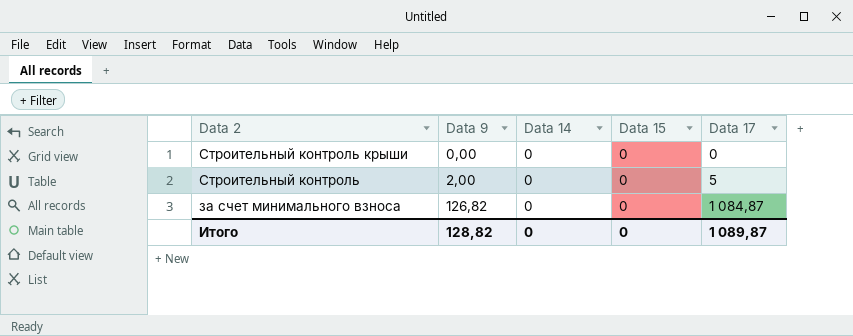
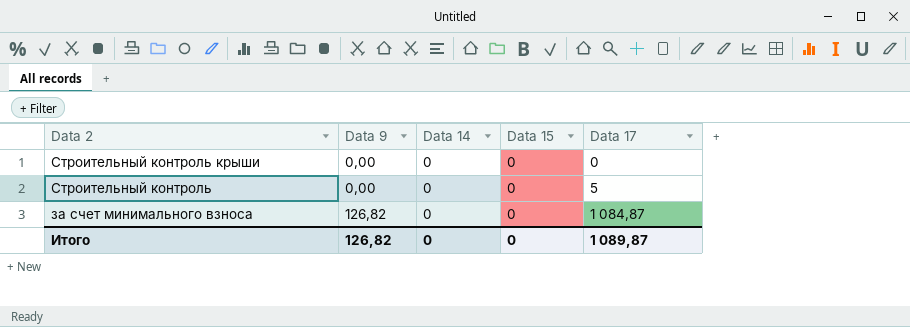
Строительный контроль | Data 9: 2,00 -> 0,00
Итого | Data 9: 128,82 -> 126,82

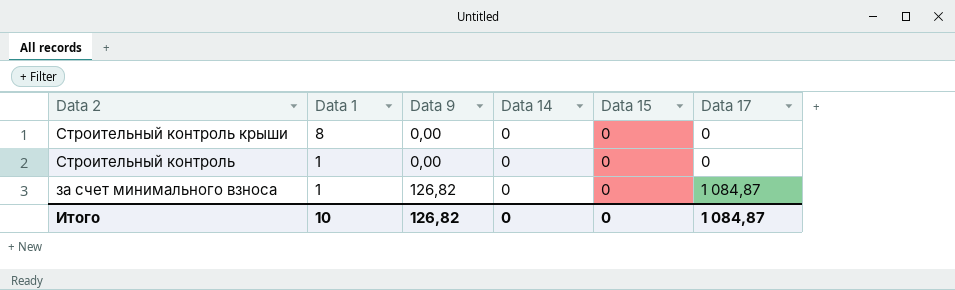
column Data 1 | position: none -> 2
Строительный контроль | Data 17: 5 -> 0
Итого | Data 17: 1 089,87 -> 1 084,87

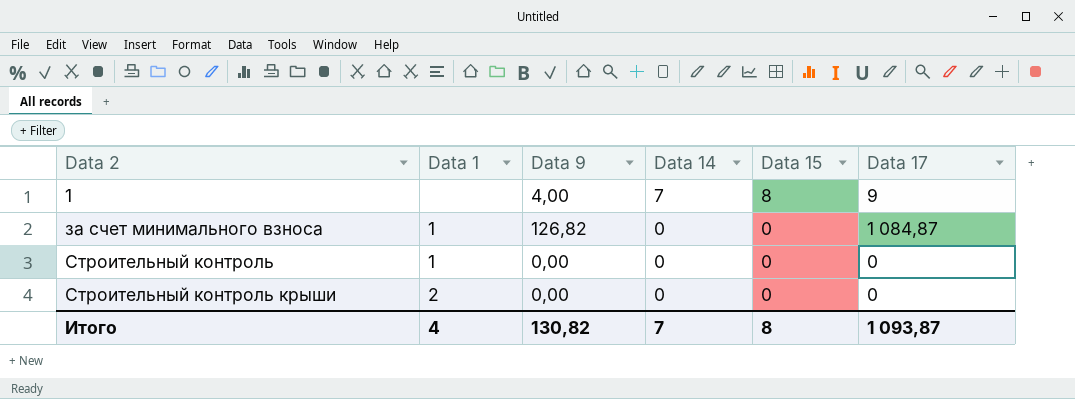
row order: Data 2 descending -> Data 2 ascending
row 1: none -> none | 4,00 | 7 | 8 | 9
Строительный контроль крыши | Data 1: 8 -> 2
Итого | Data 1: 10 -> 4
Итого | Data 9: 126,82 -> 130,82
Итого | Data 14: 0 -> 7
Итого | Data 15: 0 -> 8
Итого | Data 17: 1 084,87 -> 1 093,87

